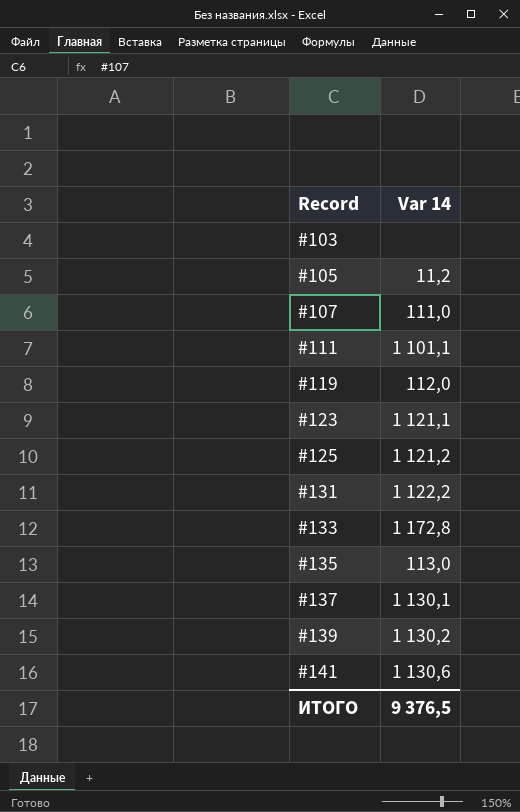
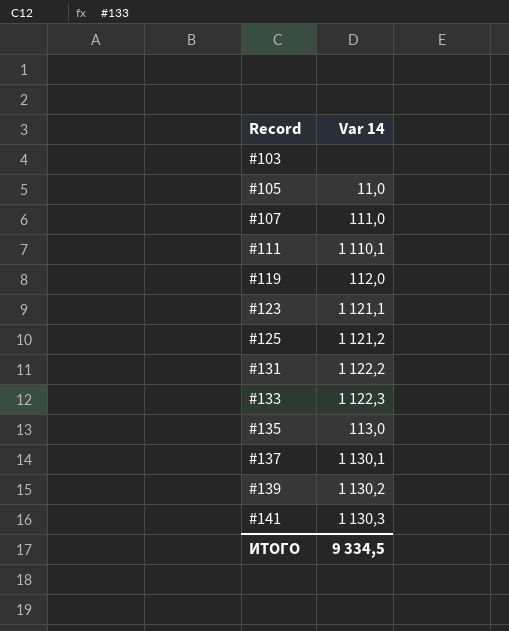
#105 | Var 14: 11,2 -> 11,0
#111 | Var 14: 1 101,1 -> 1 110,1
#133 | Var 14: 1 172,8 -> 1 122,3
#141 | Var 14: 1 130,6 -> 1 130,3
ИТОГО | Var 14: 9 376,5 -> 9 334,5

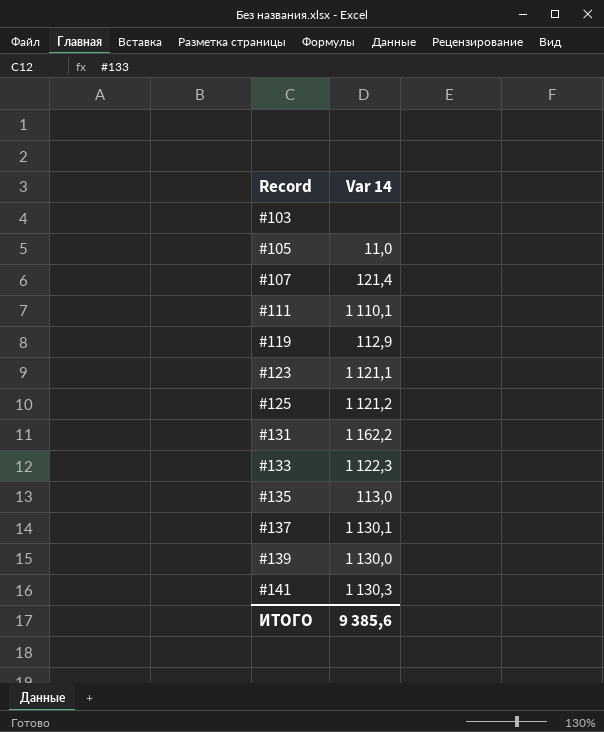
#107 | Var 14: 111,0 -> 121,4
#119 | Var 14: 112,0 -> 112,9
#131 | Var 14: 1 122,2 -> 1 162,2
#139 | Var 14: 1 130,2 -> 1 130,0
ИТОГО | Var 14: 9 334,5 -> 9 385,6

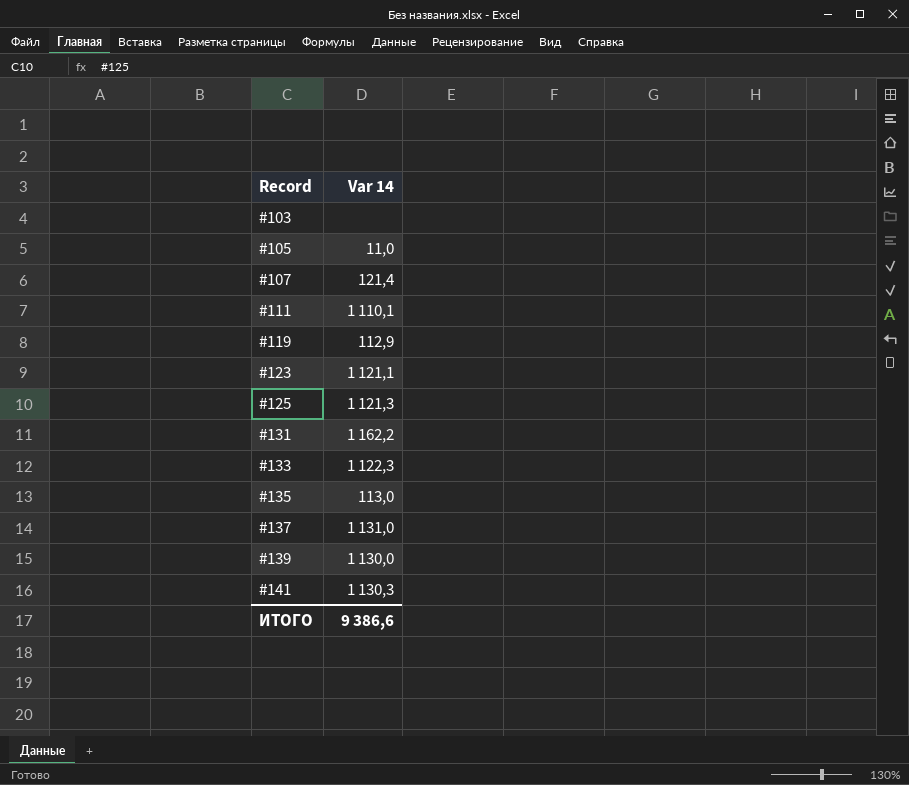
#125 | Var 14: 1 121,2 -> 1 121,3
#137 | Var 14: 1 130,1 -> 1 131,0
ИТОГО | Var 14: 9 385,6 -> 9 386,6

